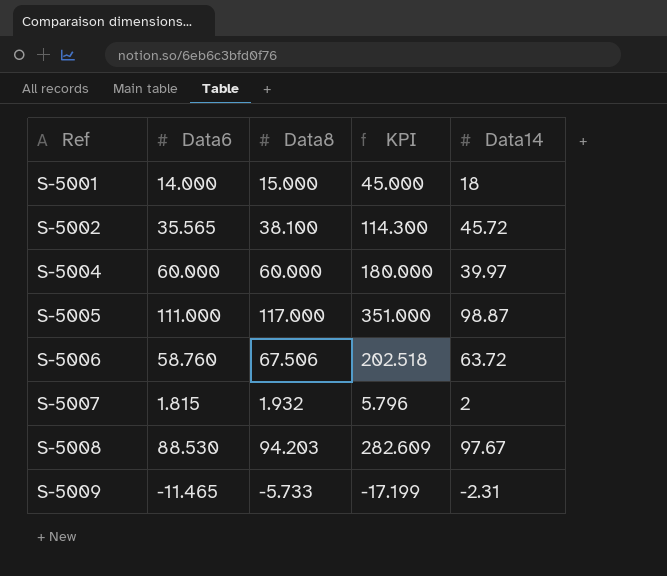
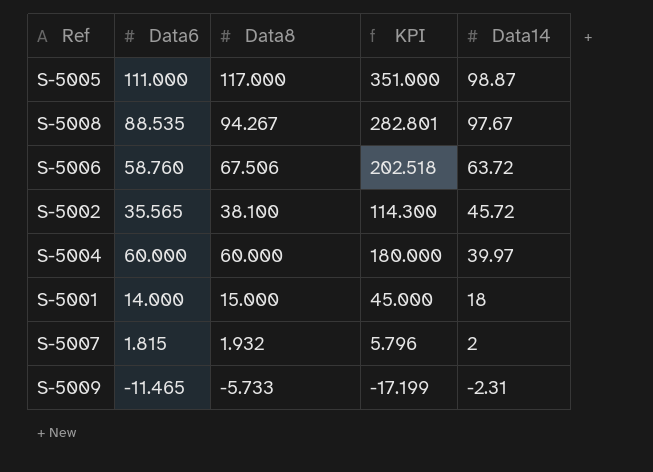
row order: Ref ascending -> Data14 descending
S-5008 | Data6: 88.530 -> 88.535
S-5008 | Data8: 94.203 -> 94.267
S-5008 | KPI: 282.609 -> 282.801

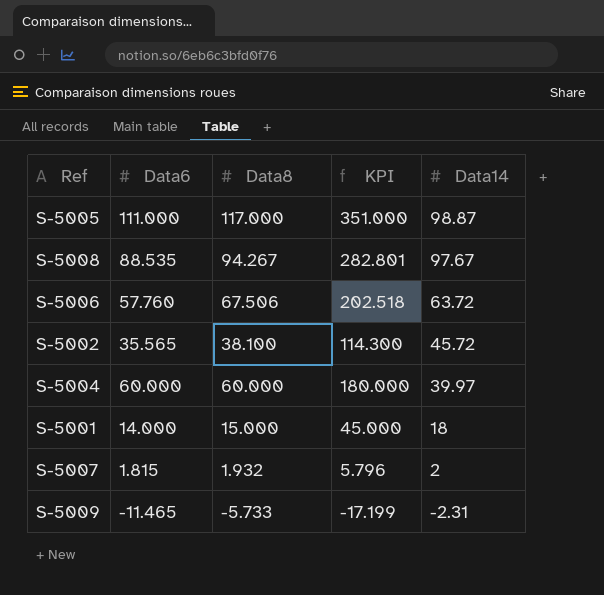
S-5006 | Data6: 58.760 -> 57.760

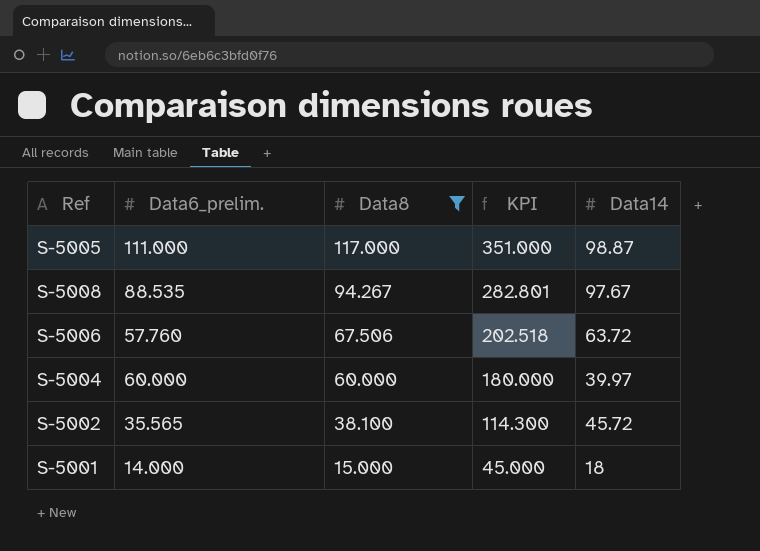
filter: none -> Data8 >= 15.000
row order: Data14 descending -> Data8 descending
column name: Data6 -> Data6_prelim.

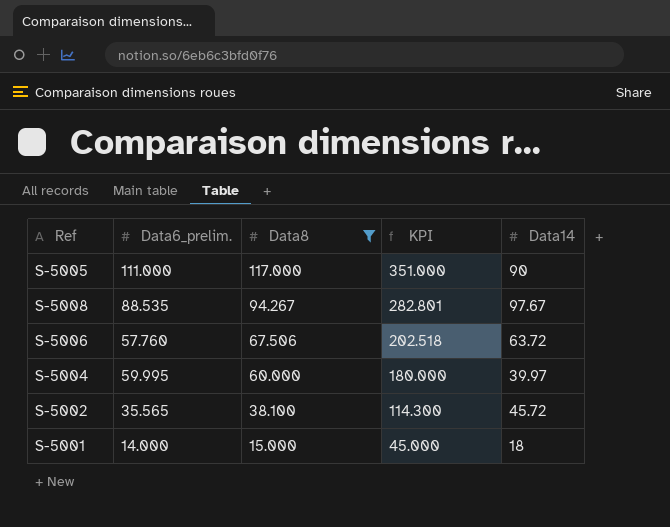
S-5005 | Data14: 98.87 -> 90
S-5004 | Data6_prelim.: 60.000 -> 59.995

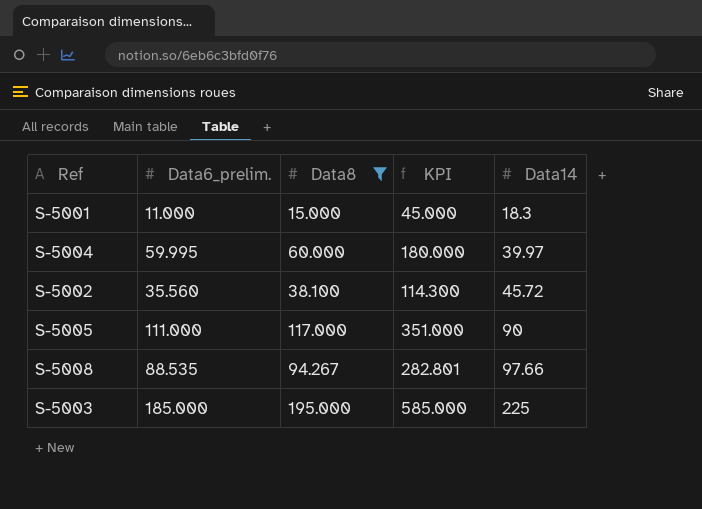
row order: Data8 descending -> Data14 ascending
row S-5006: 57.760 | 67.506 | 202.518 | 63.72 -> none
S-5001 | Data6_prelim.: 14.000 -> 11.000
S-5001 | Data14: 18 -> 18.3
S-5002 | Data6_prelim.: 35.565 -> 35.560
S-5008 | Data14: 97.67 -> 97.66
row S-5003: none -> 185.000 | 195.000 | 585.000 | 225

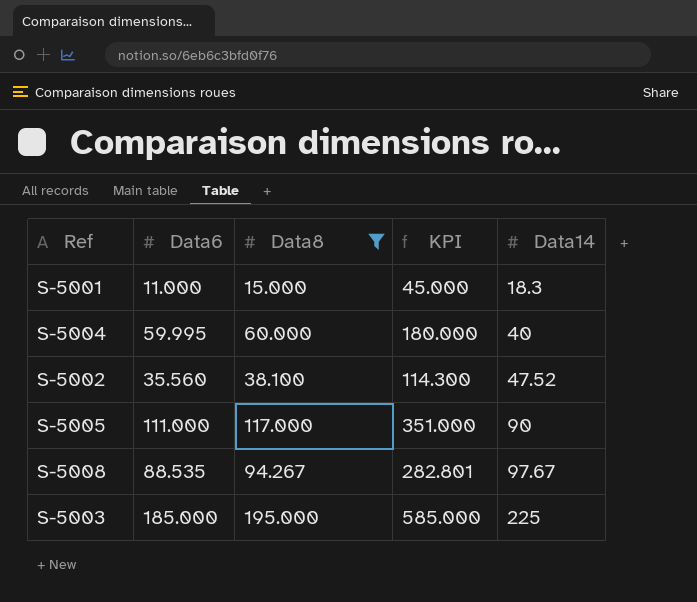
column name: Data6_prelim. -> Data6
S-5004 | Data14: 39.97 -> 40
S-5002 | Data14: 45.72 -> 47.52
S-5008 | Data14: 97.66 -> 97.67

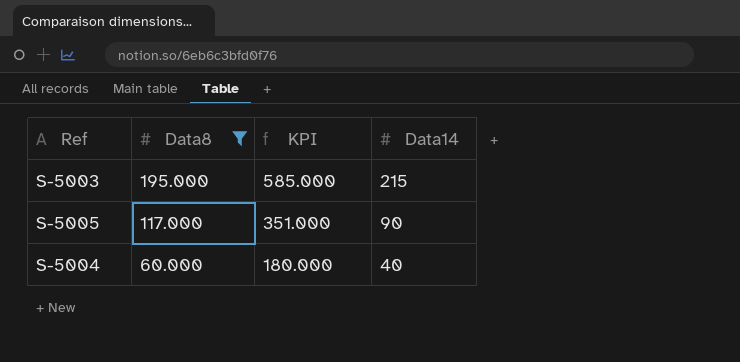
row order: Data14 ascending -> Data8 descending
column Data6 | position: 2 -> none
row S-5001: 11.000 | 15.000 | 45.000 | 18.3 -> none
row S-5002: 35.560 | 38.100 | 114.300 | 47.52 -> none
row S-5008: 88.535 | 94.267 | 282.801 | 97.67 -> none
S-5003 | Data14: 225 -> 215

